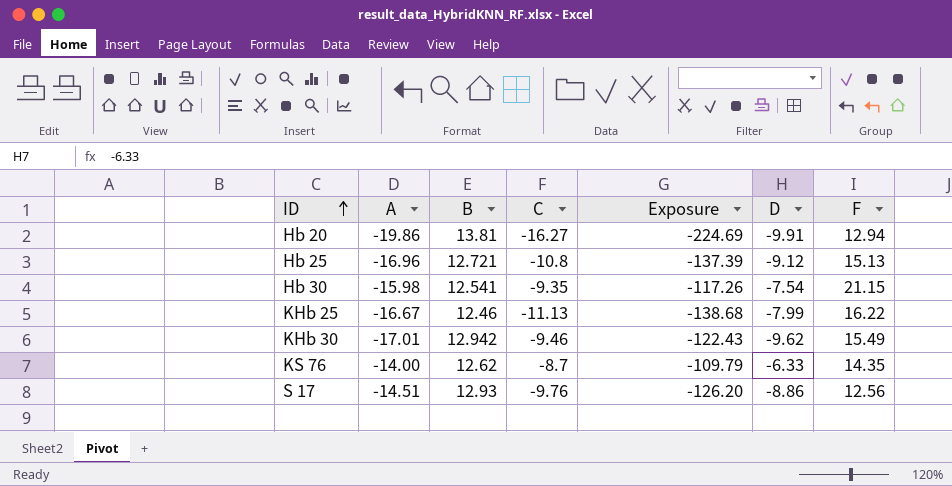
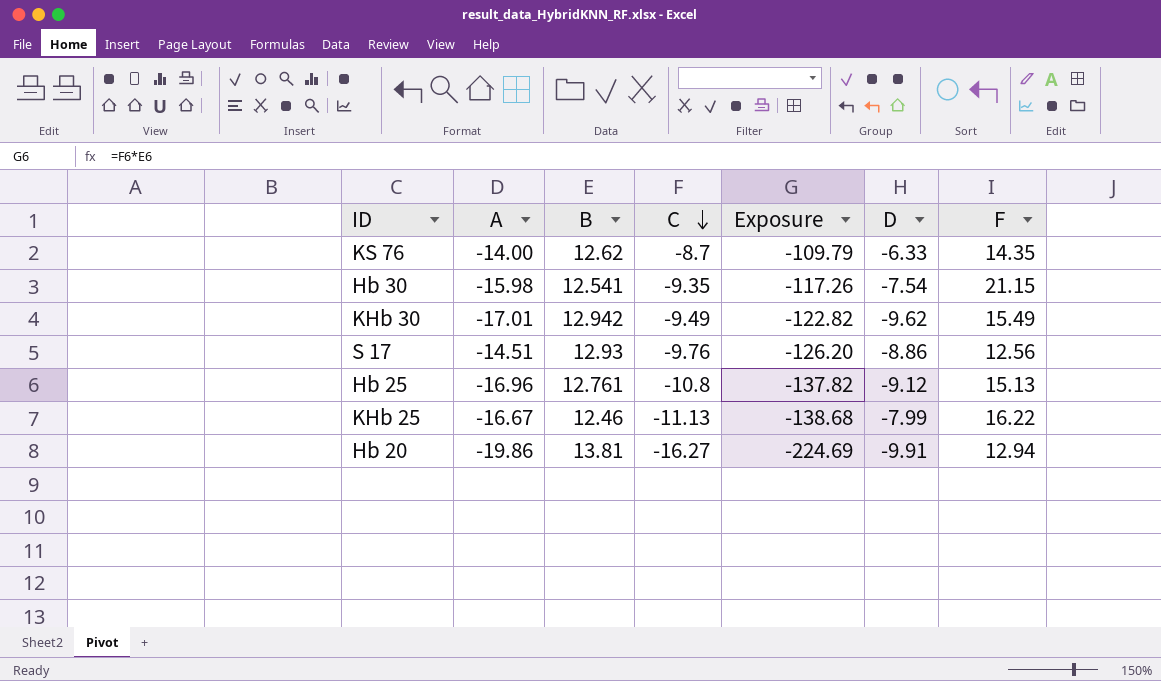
row order: ID ascending -> C descending
KHb 30 | C: -9.46 -> -9.49
KHb 30 | Exposure: -122.43 -> -122.82
Hb 25 | B: 12.721 -> 12.761
Hb 25 | Exposure: -137.39 -> -137.82

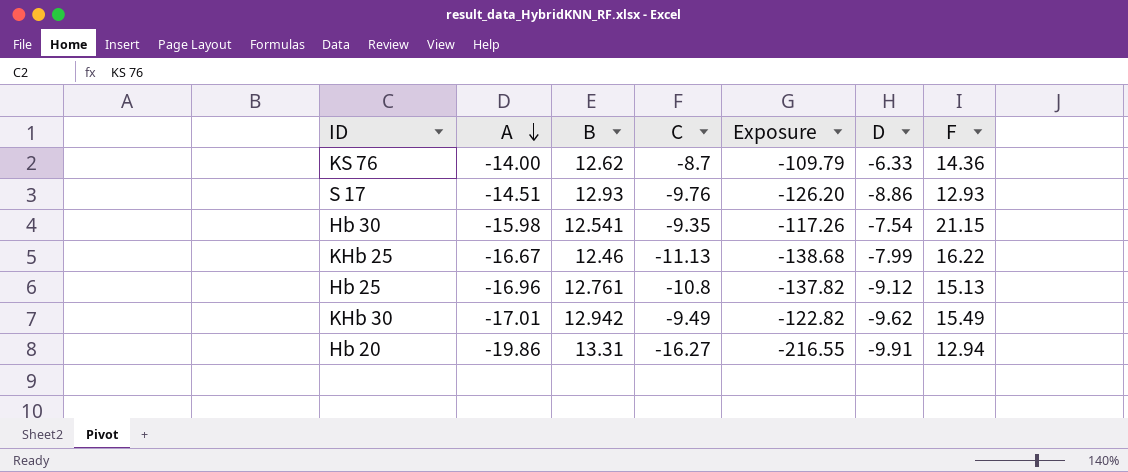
row order: C descending -> A descending
KS 76 | F: 14.35 -> 14.36
S 17 | F: 12.56 -> 12.93
Hb 20 | B: 13.81 -> 13.31
Hb 20 | Exposure: -224.69 -> -216.55

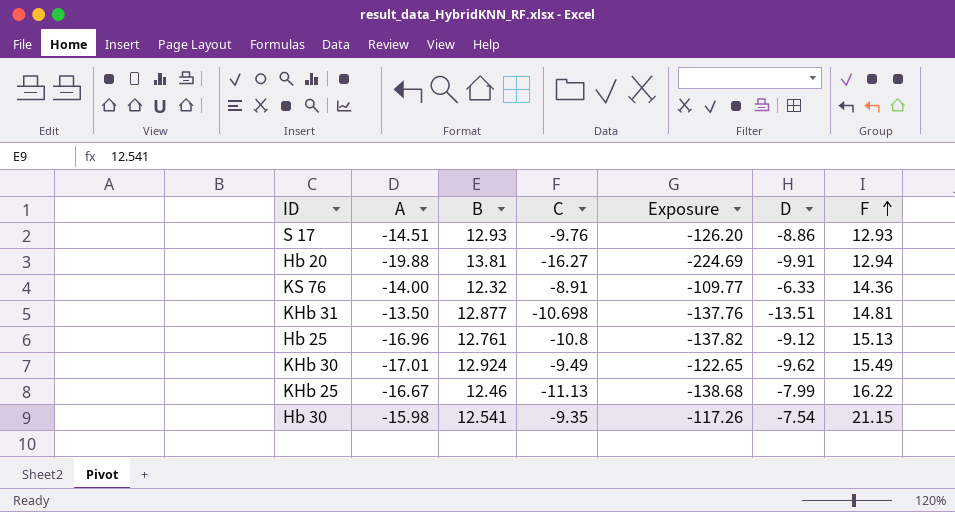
row order: A descending -> F ascending
Hb 20 | A: -19.86 -> -19.88
Hb 20 | B: 13.31 -> 13.81
Hb 20 | Exposure: -216.55 -> -224.69
KS 76 | B: 12.62 -> 12.32
KS 76 | C: -8.7 -> -8.91
KS 76 | Exposure: -109.79 -> -109.77
row KHb 31: none -> -13.50 | 12.877 | -10.698 | -137.76 | -13.51 | 14.81
KHb 30 | B: 12.942 -> 12.924
KHb 30 | Exposure: -122.82 -> -122.65

